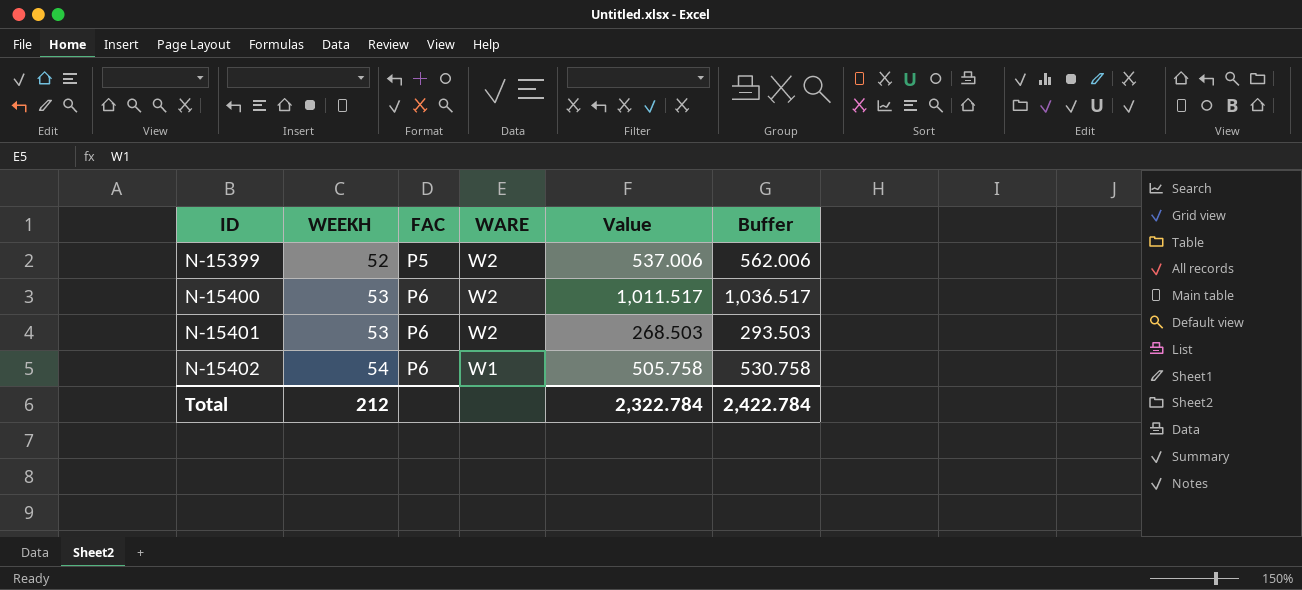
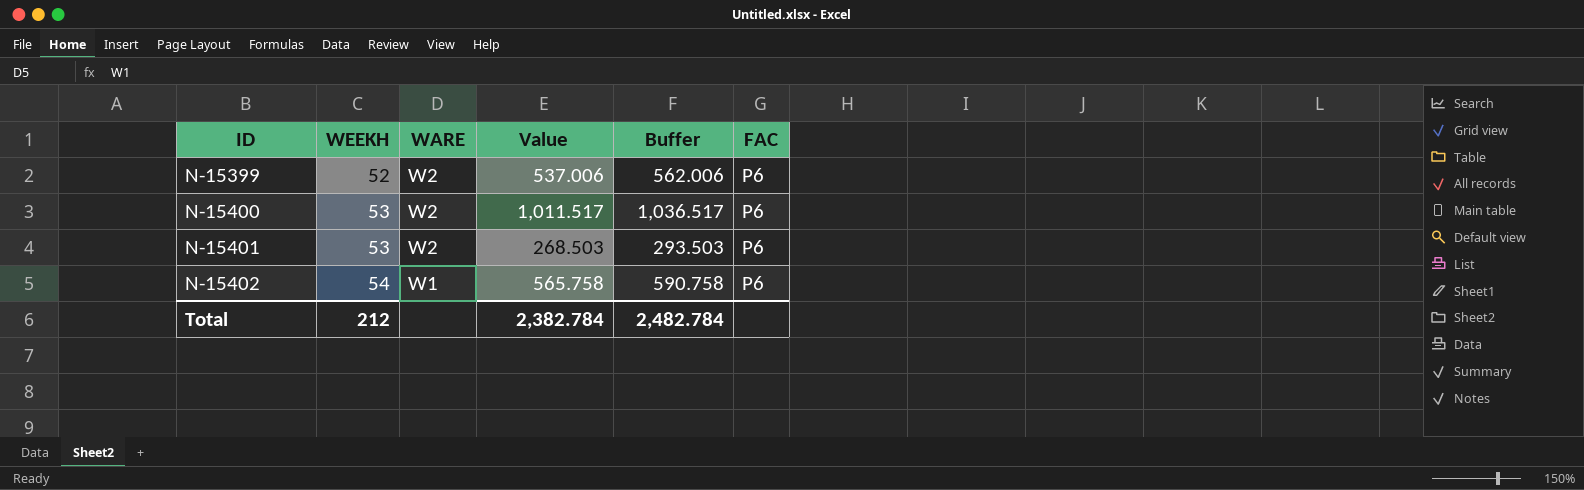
column FAC | position: 3 -> 6
N-15399 | FAC: P5 -> P6
N-15402 | Value: 505.758 -> 565.758
N-15402 | Buffer: 530.758 -> 590.758
Total | Value: 2,322.784 -> 2,382.784
Total | Buffer: 2,422.784 -> 2,482.784

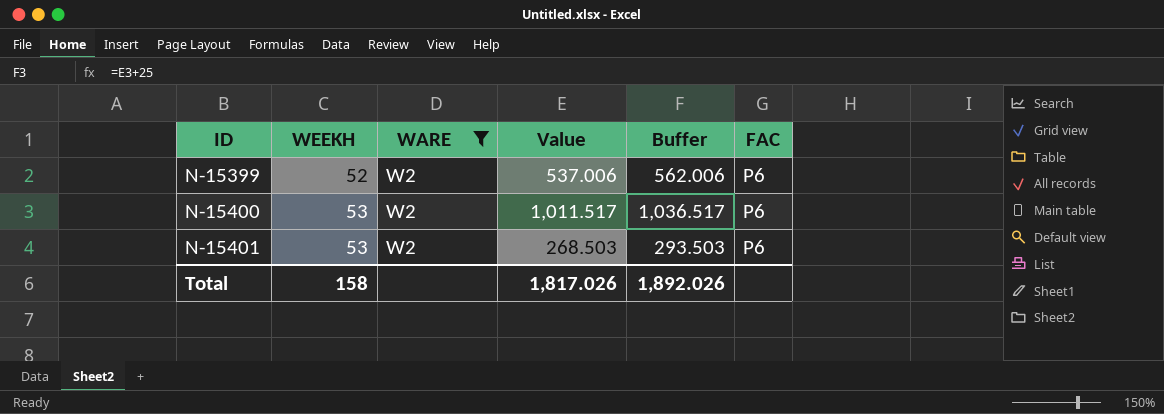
filter: none -> WARE = W2
Total | WEEKH: 212 -> 158
Total | Value: 2,382.784 -> 1,817.026
Total | Buffer: 2,482.784 -> 1,892.026

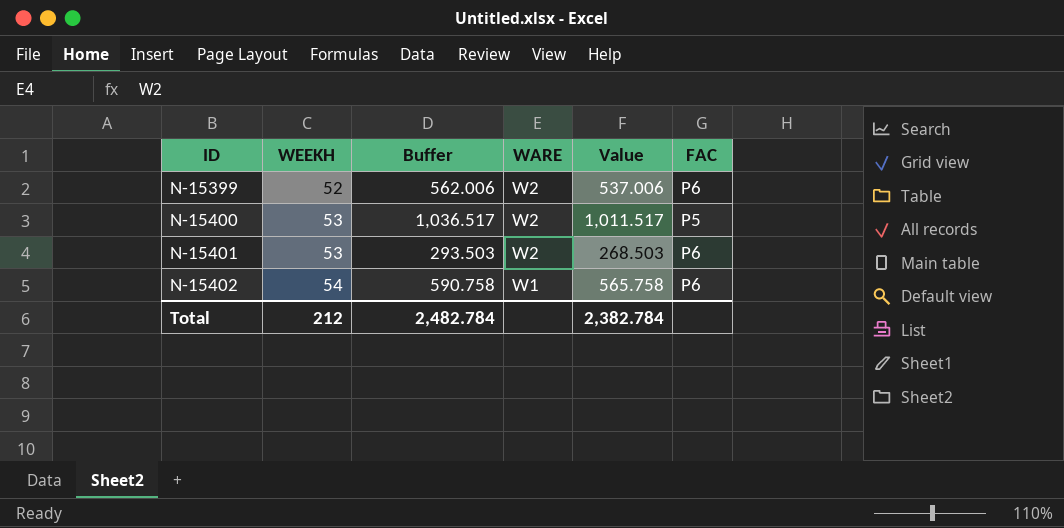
filter: WARE = W2 -> none
column Buffer | position: 5 -> 3
N-15400 | FAC: P6 -> P5
Total | WEEKH: 158 -> 212
Total | Buffer: 1,892.026 -> 2,482.784
Total | Value: 1,817.026 -> 2,382.784

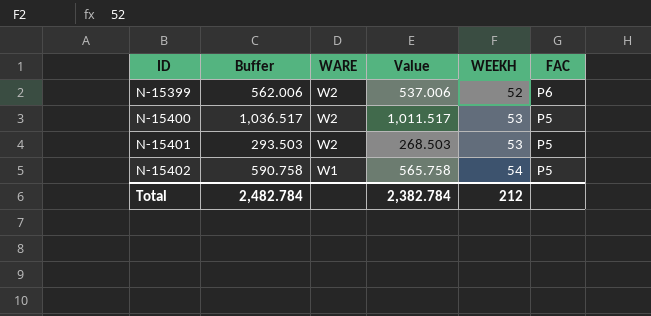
column WEEKH | position: 2 -> 5
N-15401 | FAC: P6 -> P5
N-15402 | FAC: P6 -> P5

